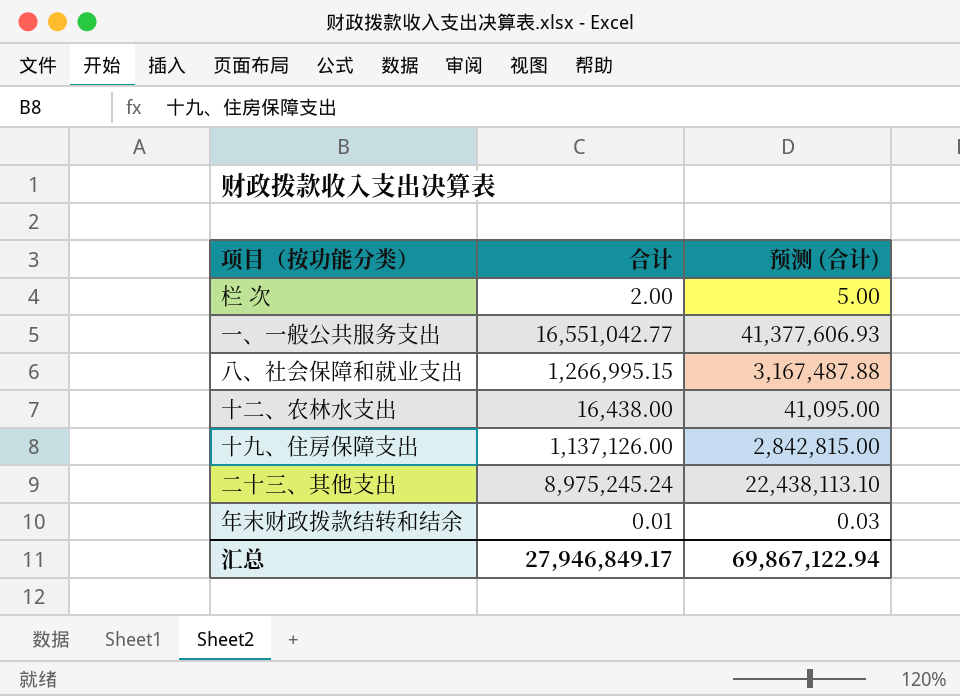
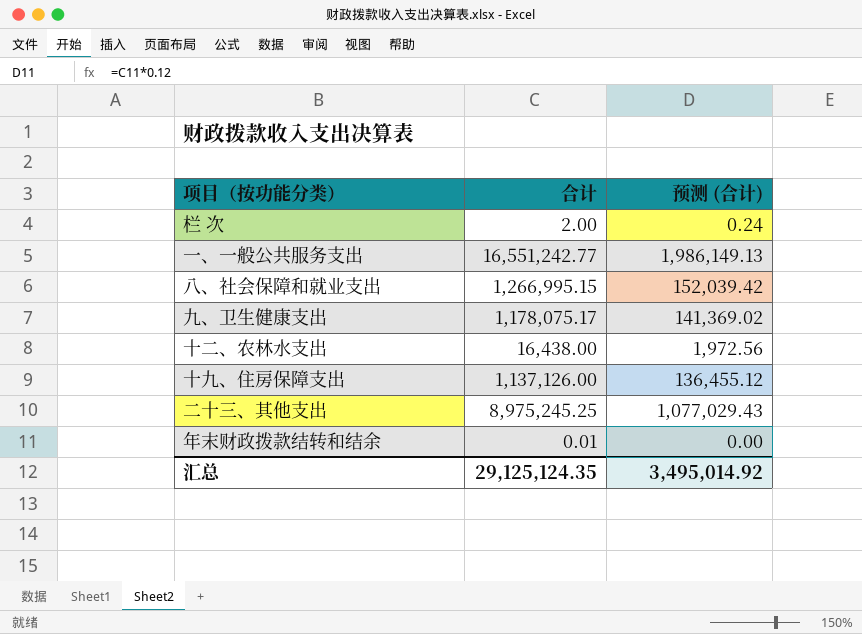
column 预测 (合计) | formula: [合计] * 2.5 -> [合计] * 0.12
一、一般公共服务支出 | 合计: 16,551,042.77 -> 16,551,242.77
row 九、卫生健康支出: none -> 1,178,075.17 | 141,369.02
二十三、其他支出 | 合计: 8,975,245.24 -> 8,975,245.25
汇总 | 合计: 27,946,849.17 -> 29,125,124.35
汇总 | 预测 (合计): 69,867,122.94 -> 3,495,014.92

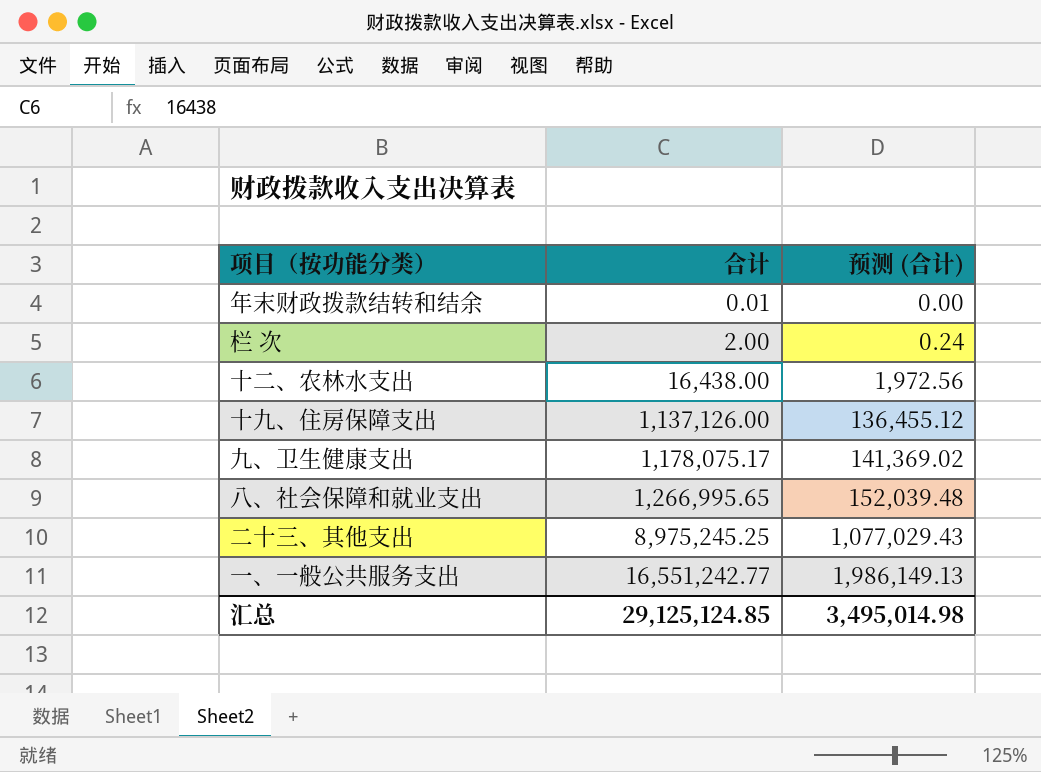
row order: none -> 合计 ascending
八、社会保障和就业支出 | 合计: 1,266,995.15 -> 1,266,995.65
八、社会保障和就业支出 | 预测 (合计): 152,039.42 -> 152,039.48
汇总 | 合计: 29,125,124.35 -> 29,125,124.85
汇总 | 预测 (合计): 3,495,014.92 -> 3,495,014.98

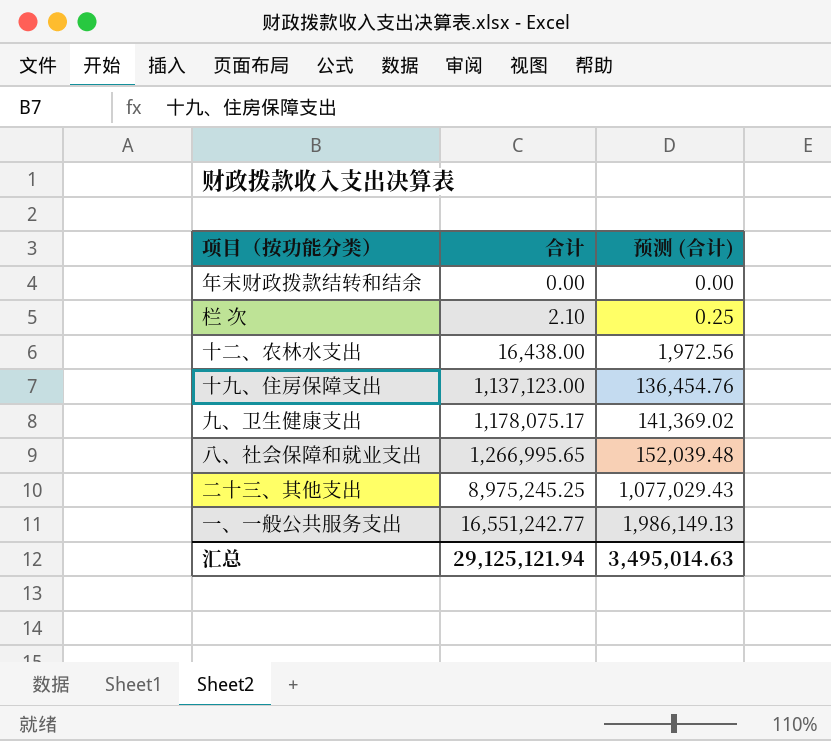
年末财政拨款结转和结余 | 合计: 0.01 -> 0.00
栏 次 | 合计: 2.00 -> 2.10
栏 次 | 预测 (合计): 0.24 -> 0.25
十九、住房保障支出 | 合计: 1,137,126.00 -> 1,137,123.00
十九、住房保障支出 | 预测 (合计): 136,455.12 -> 136,454.76
汇总 | 合计: 29,125,124.85 -> 29,125,121.94
汇总 | 预测 (合计): 3,495,014.98 -> 3,495,014.63

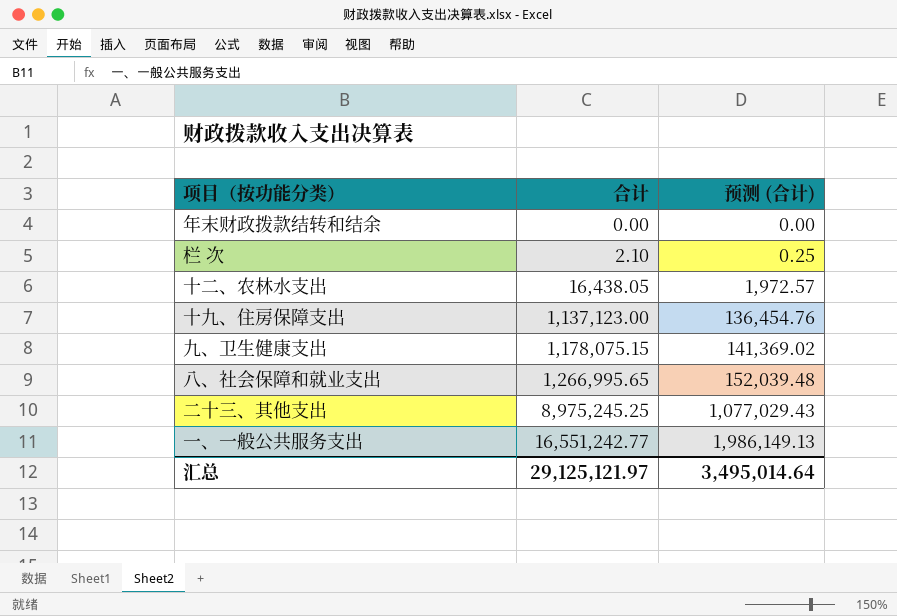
十二、农林水支出 | 合计: 16,438.00 -> 16,438.05
十二、农林水支出 | 预测 (合计): 1,972.56 -> 1,972.57
九、卫生健康支出 | 合计: 1,178,075.17 -> 1,178,075.15
汇总 | 合计: 29,125,121.94 -> 29,125,121.97
汇总 | 预测 (合计): 3,495,014.63 -> 3,495,014.64

